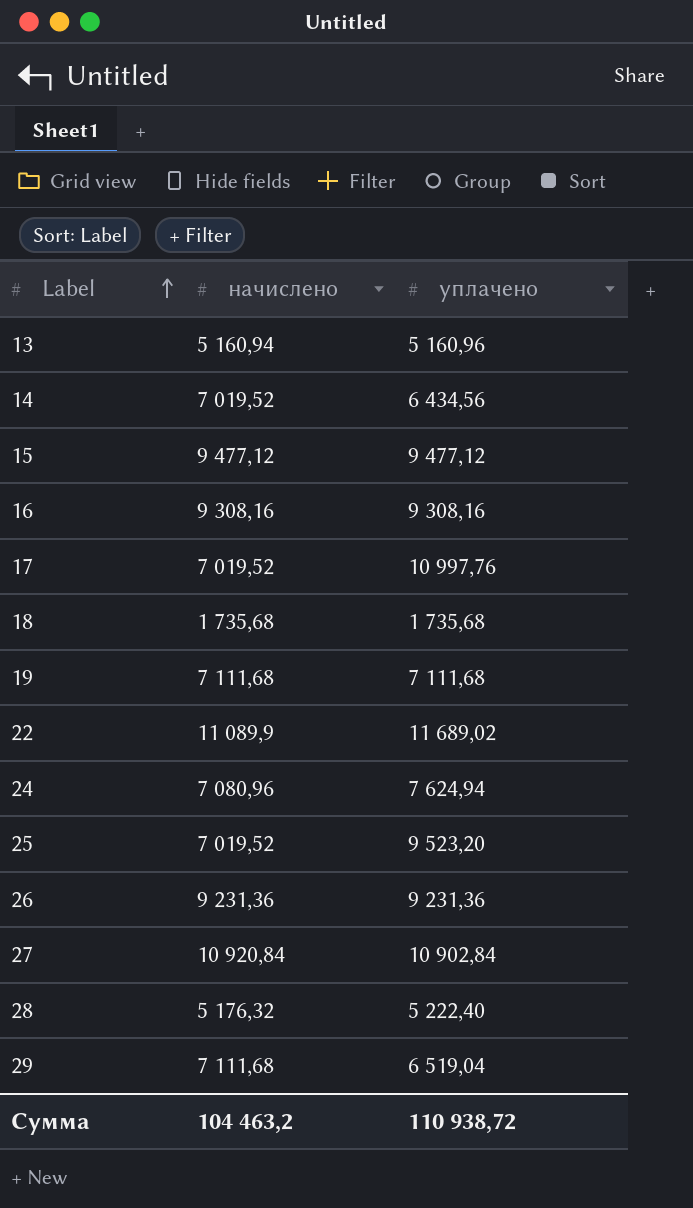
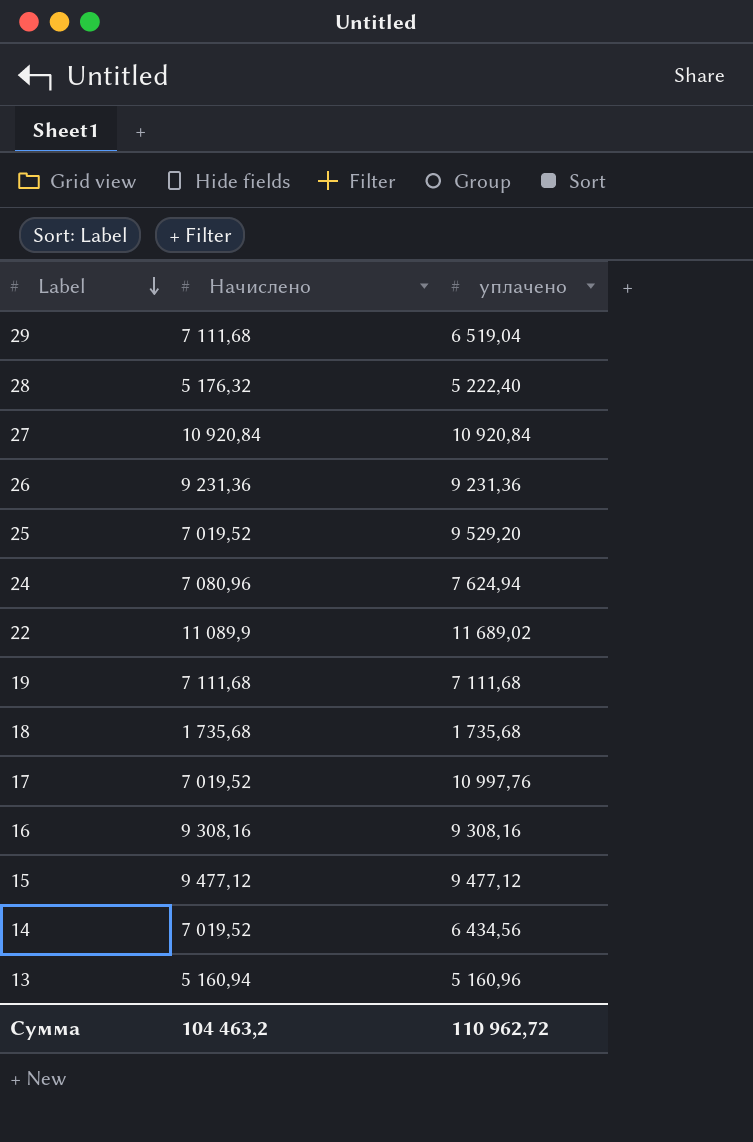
row order: Label ascending -> Label descending
column name: начислено -> Начислено
27 | уплачено: 10 902,84 -> 10 920,84
25 | уплачено: 9 523,20 -> 9 529,20
Сумма | уплачено: 110 938,72 -> 110 962,72

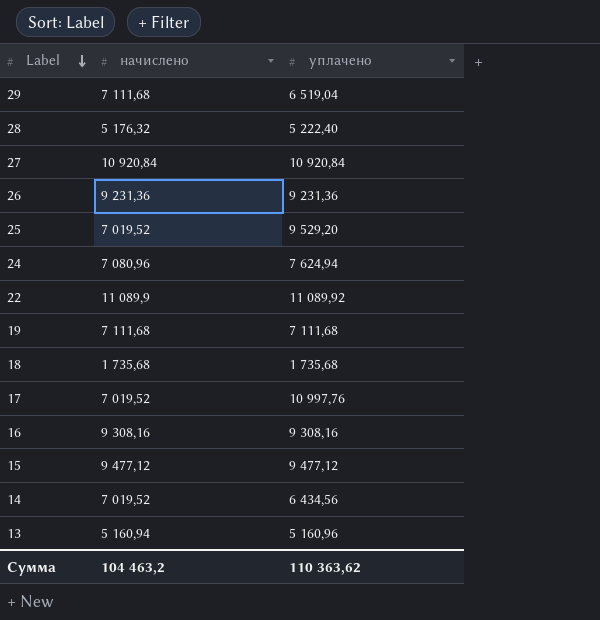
column name: Начислено -> начислено
22 | уплачено: 11 689,02 -> 11 089,92
Сумма | уплачено: 110 962,72 -> 110 363,62

